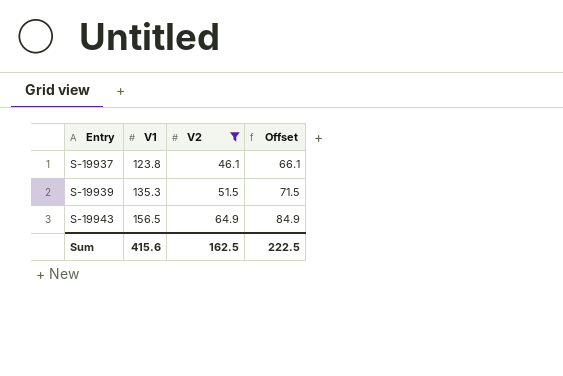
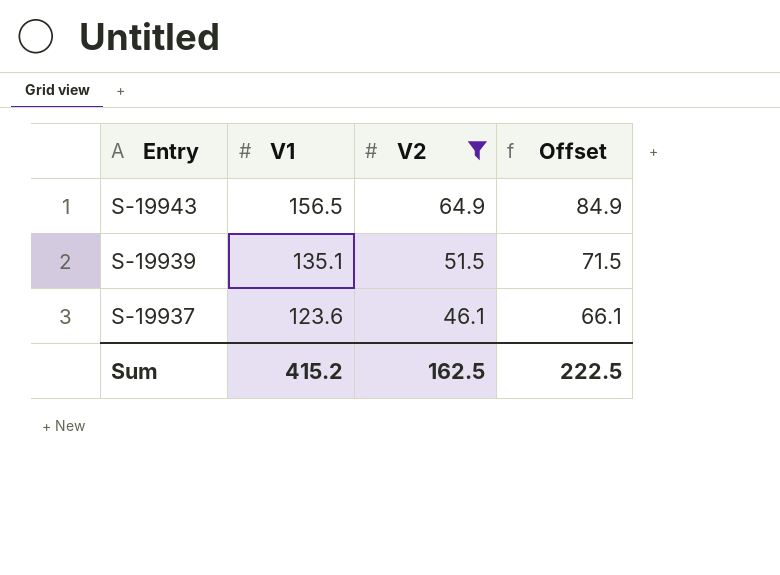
row order: Entry ascending -> Entry descending
S-19939 | V1: 135.3 -> 135.1
S-19937 | V1: 123.8 -> 123.6
Sum | V1: 415.6 -> 415.2

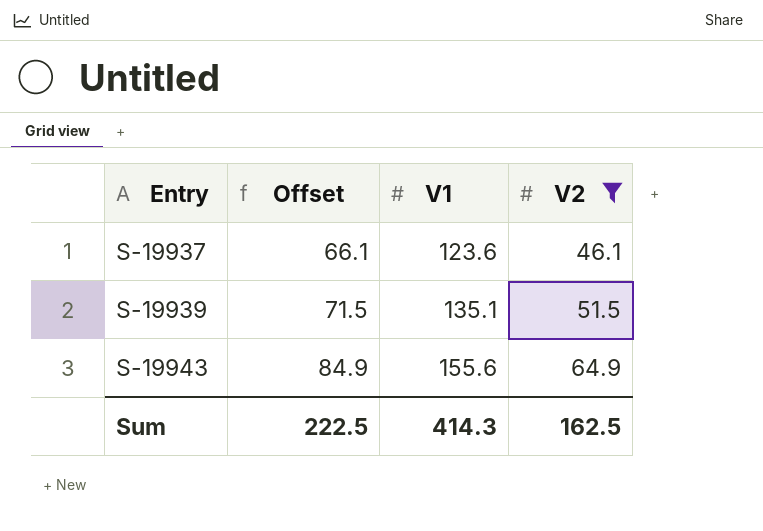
row order: Entry descending -> Entry ascending
column Offset | position: 4 -> 2
S-19943 | V1: 156.5 -> 155.6
Sum | V1: 415.2 -> 414.3

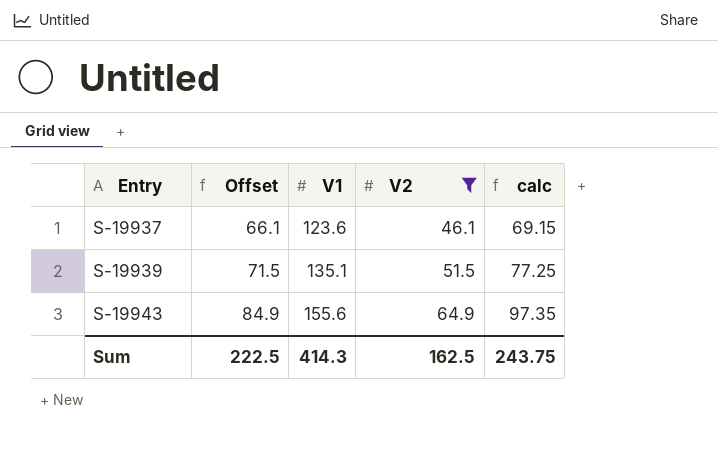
column calc | formula: none -> [V2] * 1.5

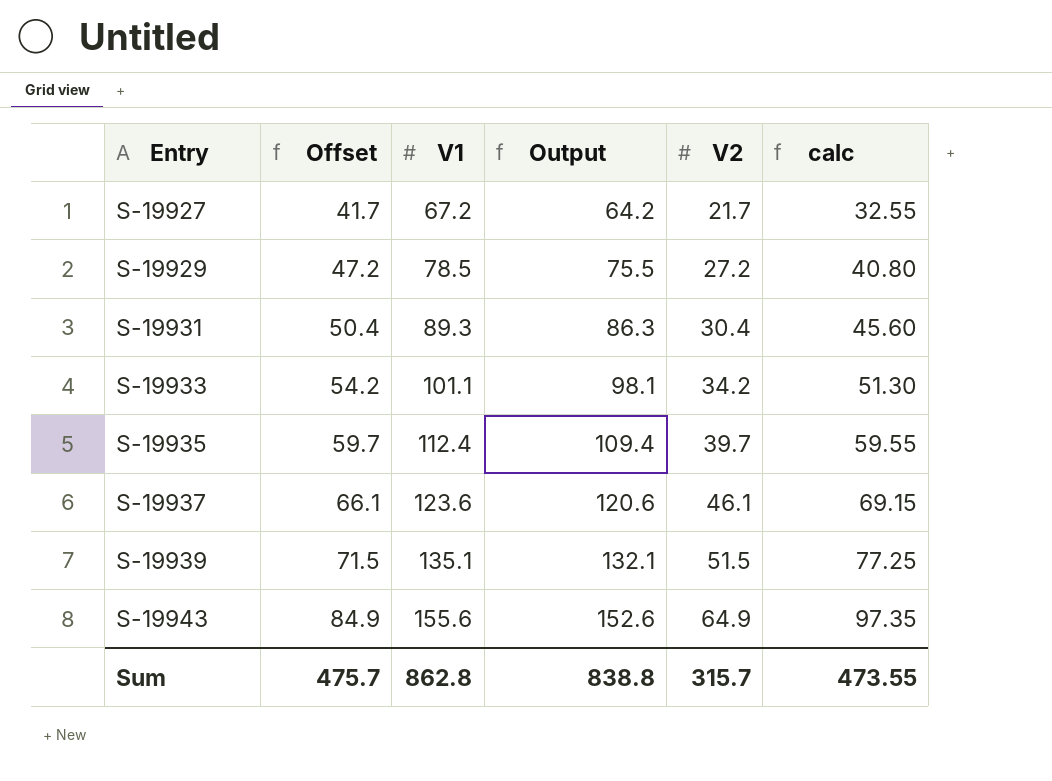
filter: V2 >= 46.1 -> none
column Output | formula: none -> [V1] - 3
Sum | Offset: 222.5 -> 475.7
Sum | V1: 414.3 -> 862.8
Sum | V2: 162.5 -> 315.7
Sum | calc: 243.75 -> 473.55

